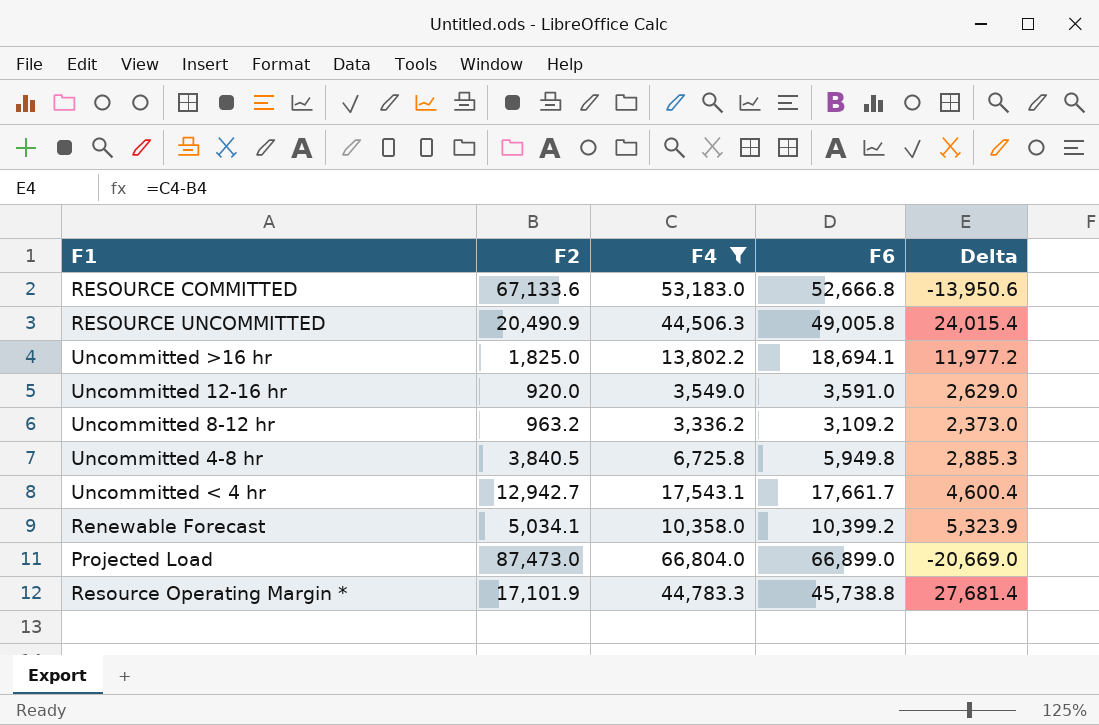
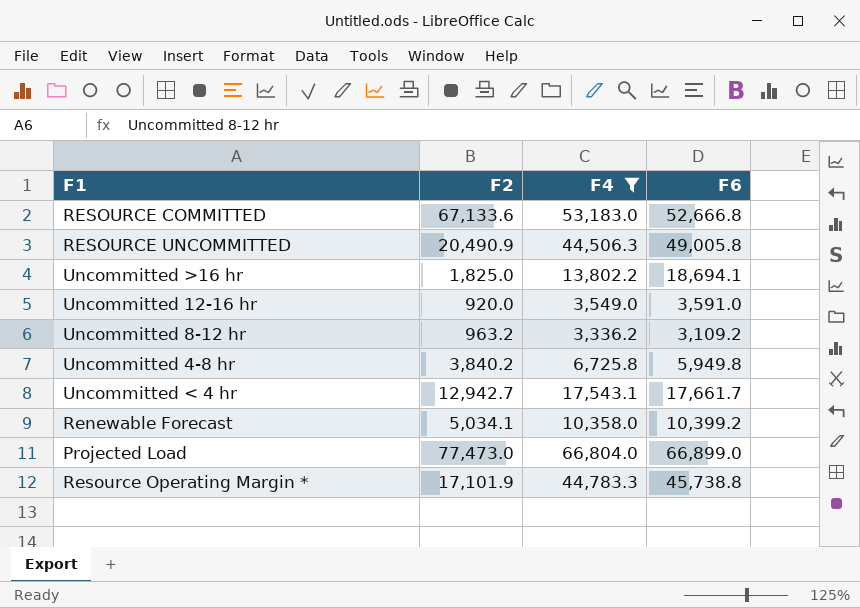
column Delta | formula: [F4] - [F2] -> none
Uncommitted 4-8 hr | F2: 3,840.5 -> 3,840.2
Projected Load | F2: 87,473.0 -> 77,473.0

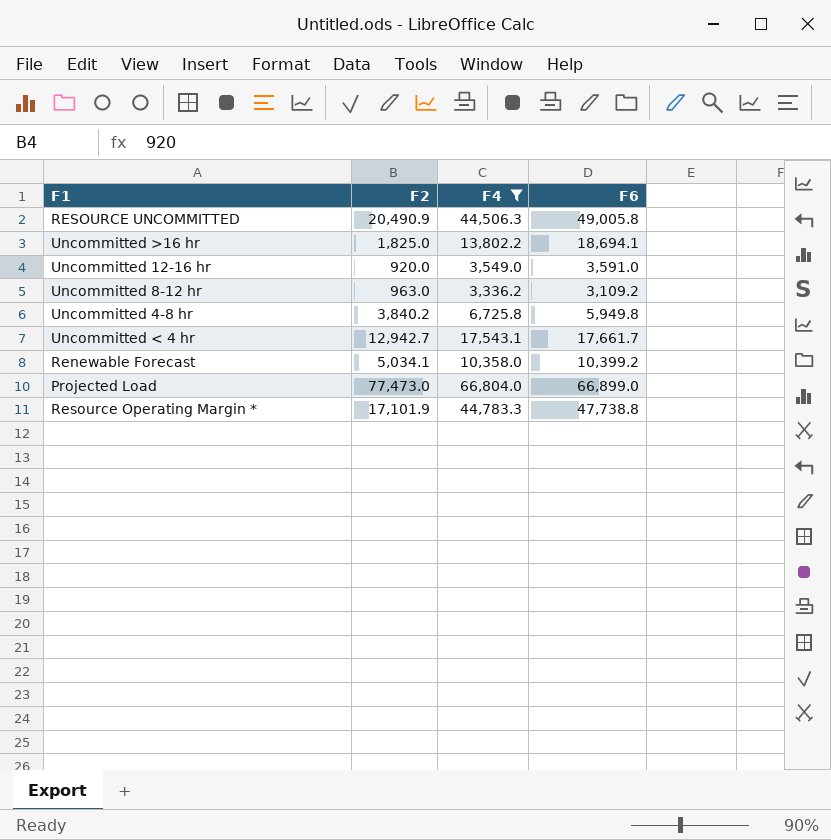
row RESOURCE COMMITTED: 67,133.6 | 53,183.0 | 52,666.8 -> none
Uncommitted 8-12 hr | F2: 963.2 -> 963.0
Resource Operating Margin * | F6: 45,738.8 -> 47,738.8

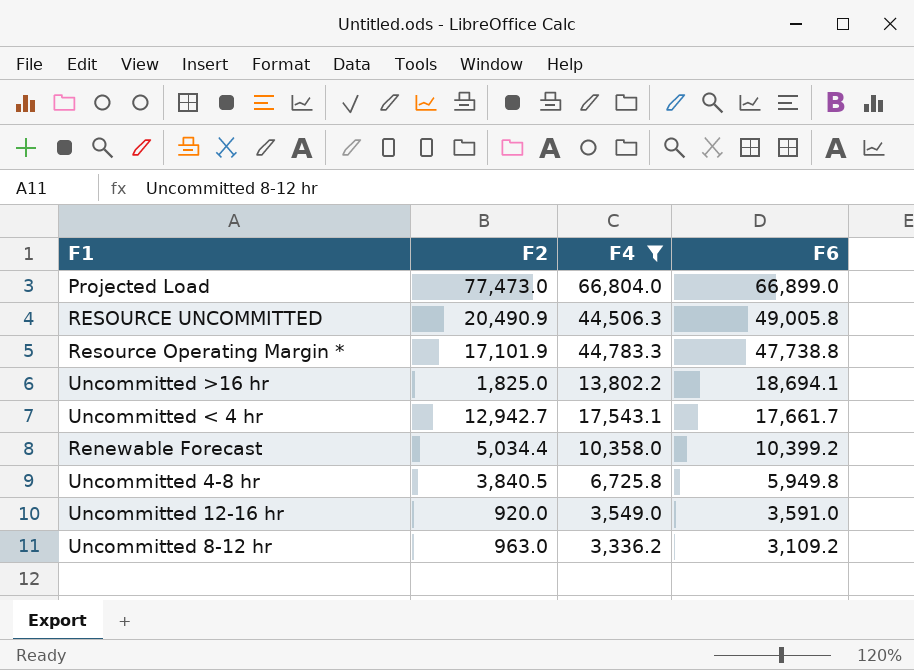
row order: none -> F6 descending
Renewable Forecast | F2: 5,034.1 -> 5,034.4
Uncommitted 4-8 hr | F2: 3,840.2 -> 3,840.5

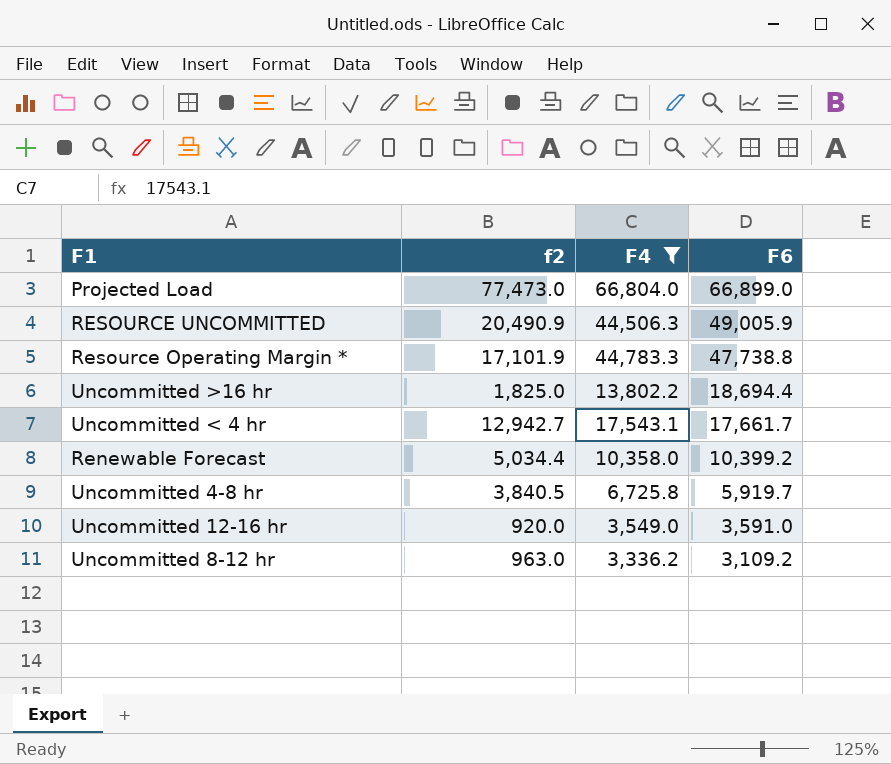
column name: F2 -> f2
RESOURCE UNCOMMITTED | F6: 49,005.8 -> 49,005.9
Uncommitted >16 hr | F6: 18,694.1 -> 18,694.4
Uncommitted 4-8 hr | F6: 5,949.8 -> 5,919.7

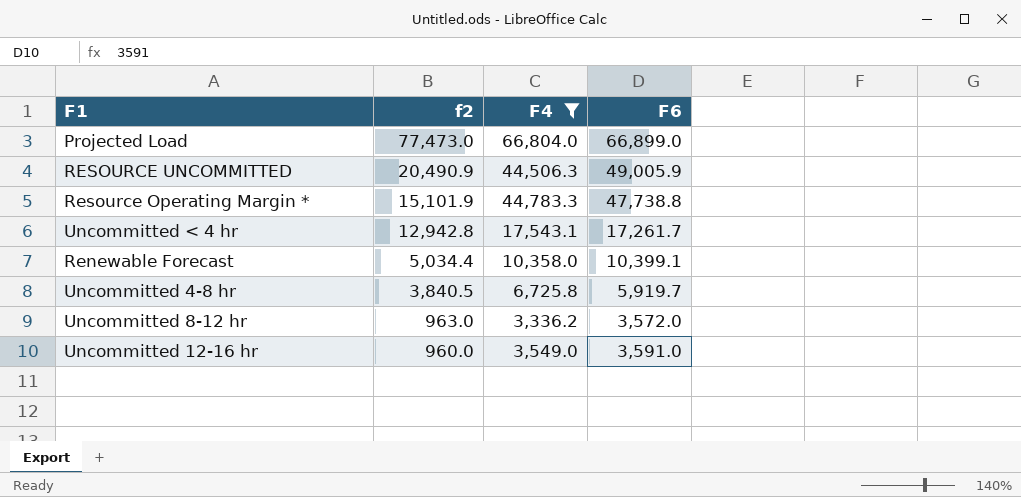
row order: F6 descending -> f2 descending
row Uncommitted >16 hr: 1,825.0 | 13,802.2 | 18,694.4 -> none
Resource Operating Margin * | f2: 17,101.9 -> 15,101.9
Uncommitted < 4 hr | f2: 12,942.7 -> 12,942.8
Uncommitted < 4 hr | F6: 17,661.7 -> 17,261.7
Renewable Forecast | F6: 10,399.2 -> 10,399.1
Uncommitted 8-12 hr | F6: 3,109.2 -> 3,572.0
Uncommitted 12-16 hr | f2: 920.0 -> 960.0

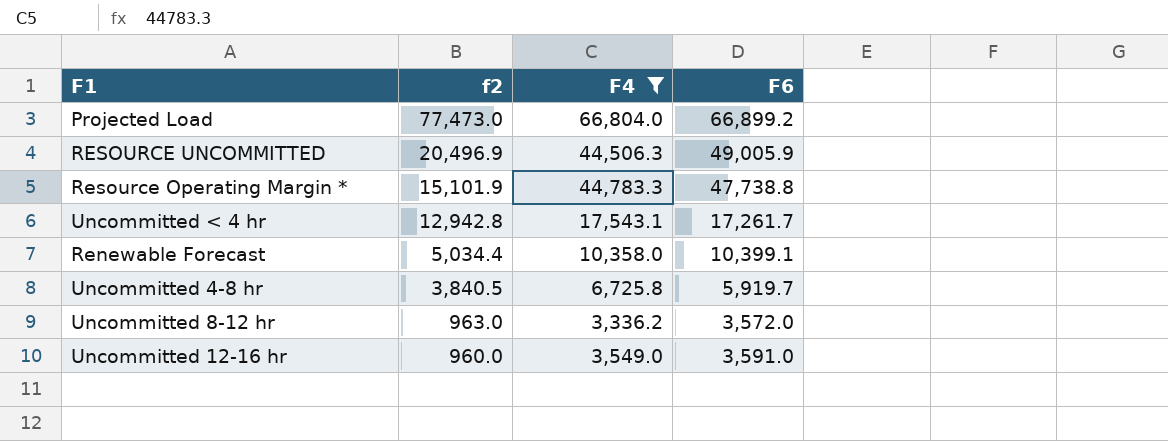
Projected Load | F6: 66,899.0 -> 66,899.2
RESOURCE UNCOMMITTED | f2: 20,490.9 -> 20,496.9

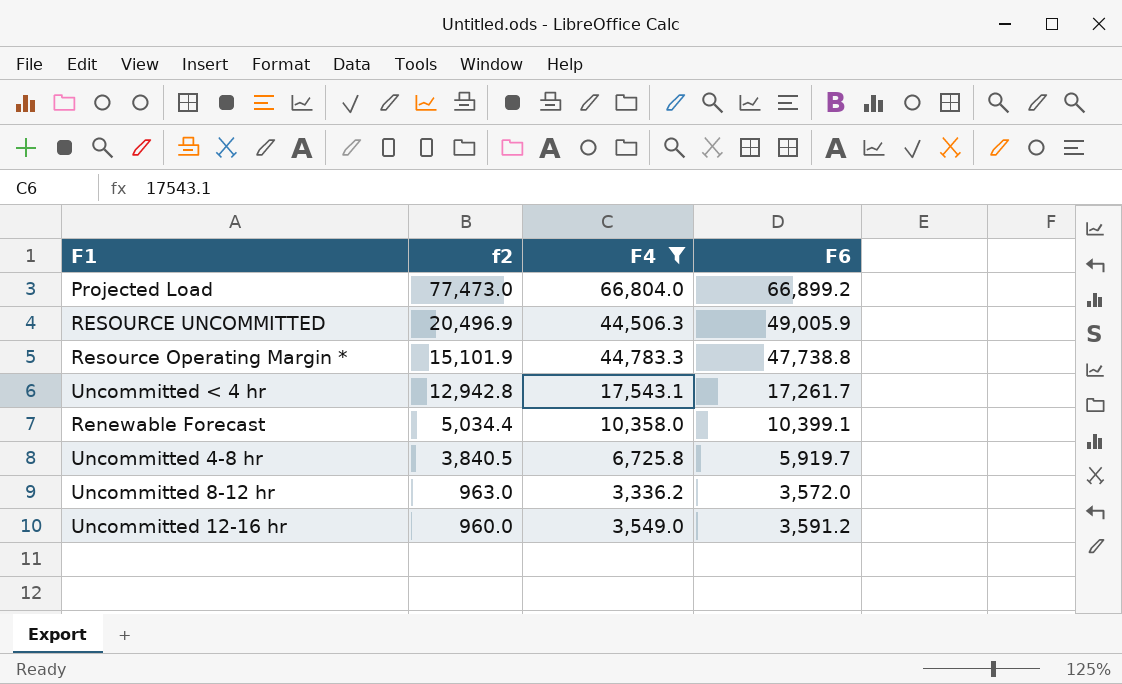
Uncommitted 12-16 hr | F6: 3,591.0 -> 3,591.2

